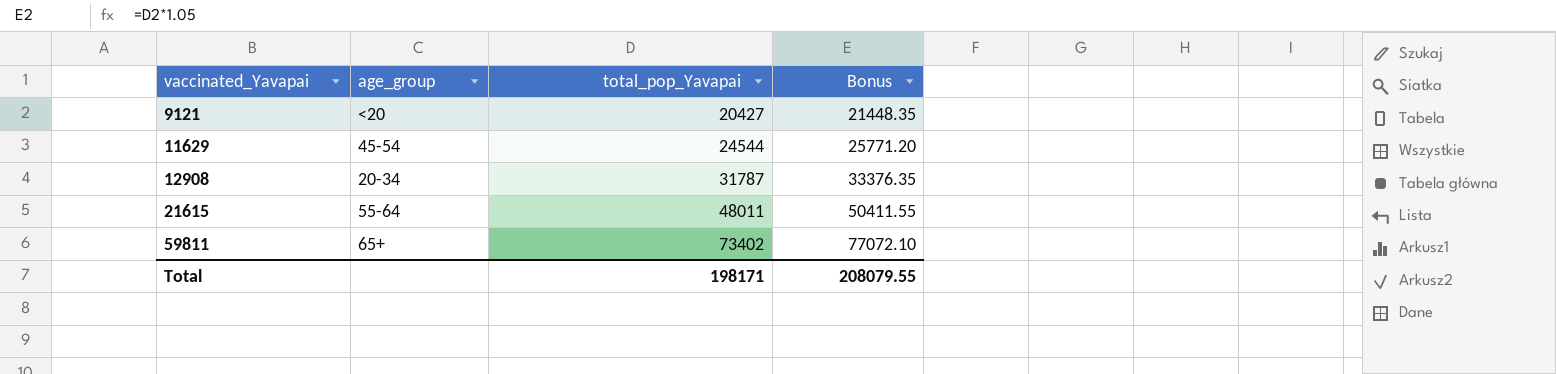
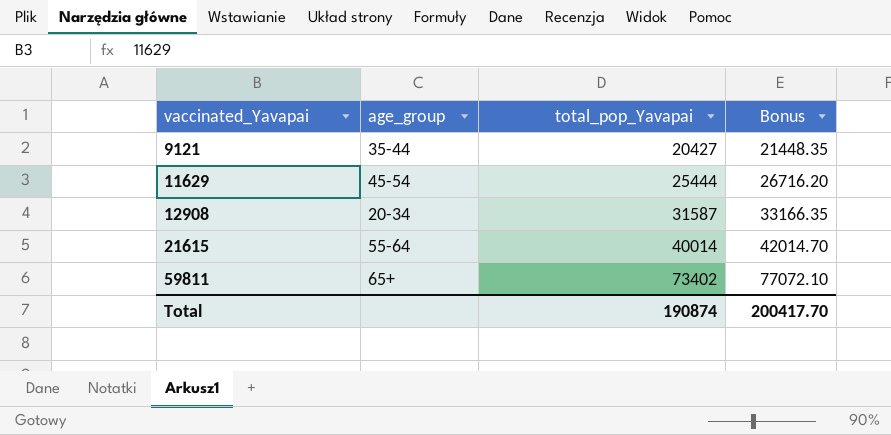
9121 | age_group: <20 -> 35-44
11629 | total_pop_Yavapai: 24544 -> 25444
11629 | Bonus: 25771.20 -> 26716.20
12908 | total_pop_Yavapai: 31787 -> 31587
12908 | Bonus: 33376.35 -> 33166.35
21615 | total_pop_Yavapai: 48011 -> 40014
21615 | Bonus: 50411.55 -> 42014.70
Total | total_pop_Yavapai: 198171 -> 190874
Total | Bonus: 208079.55 -> 200417.70

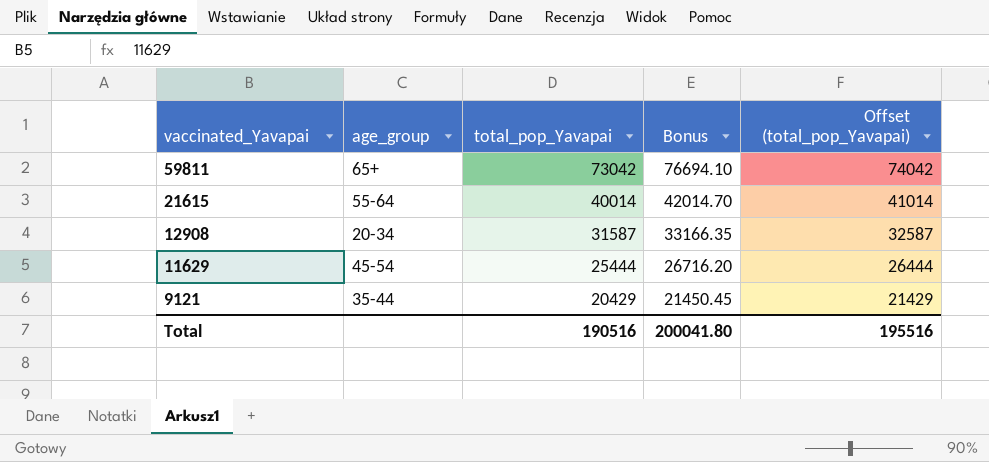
row order: vaccinated_Yavapai ascending -> vaccinated_Yavapai descending
column Offset (total_pop_Yavapai) | formula: none -> [total_pop_Yavapai] + 1000
59811 | total_pop_Yavapai: 73402 -> 73042
59811 | Bonus: 77072.10 -> 76694.10
9121 | total_pop_Yavapai: 20427 -> 20429
9121 | Bonus: 21448.35 -> 21450.45
Total | total_pop_Yavapai: 190874 -> 190516
Total | Bonus: 200417.70 -> 200041.80

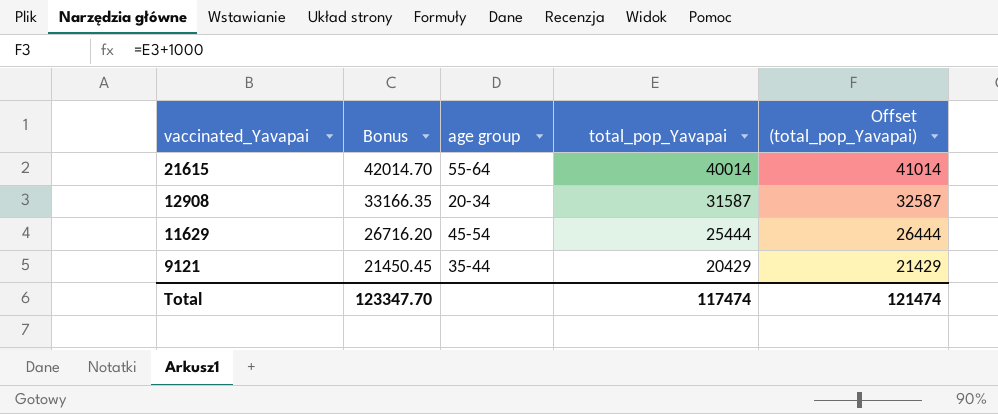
column Bonus | position: 4 -> 2
column name: age_group -> age group
row 59811: 65+ | 73042 | 76694.10 | 74042 -> none
Total | Bonus: 200041.80 -> 123347.70
Total | total_pop_Yavapai: 190516 -> 117474
Total | Offset (total_pop_Yavapai): 195516 -> 121474

